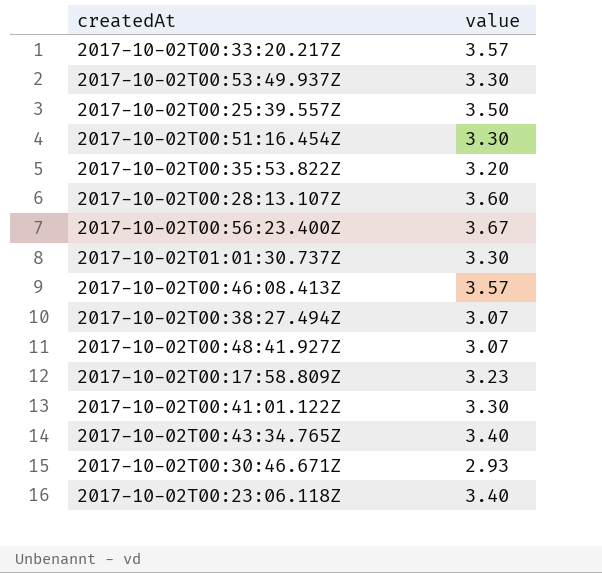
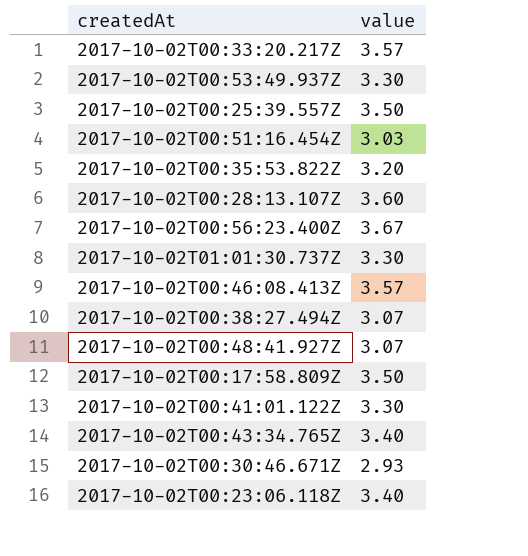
2017-10-02T00:51:16.454Z | value: 3.30 -> 3.03
2017-10-02T00:17:58.809Z | value: 3.23 -> 3.50

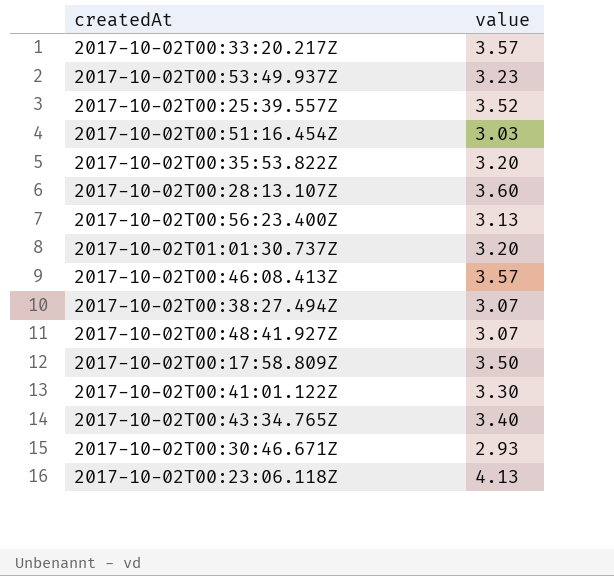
2017-10-02T00:53:49.937Z | value: 3.30 -> 3.23
2017-10-02T00:25:39.557Z | value: 3.50 -> 3.52
2017-10-02T00:56:23.400Z | value: 3.67 -> 3.13
2017-10-02T01:01:30.737Z | value: 3.30 -> 3.20
2017-10-02T00:23:06.118Z | value: 3.40 -> 4.13

